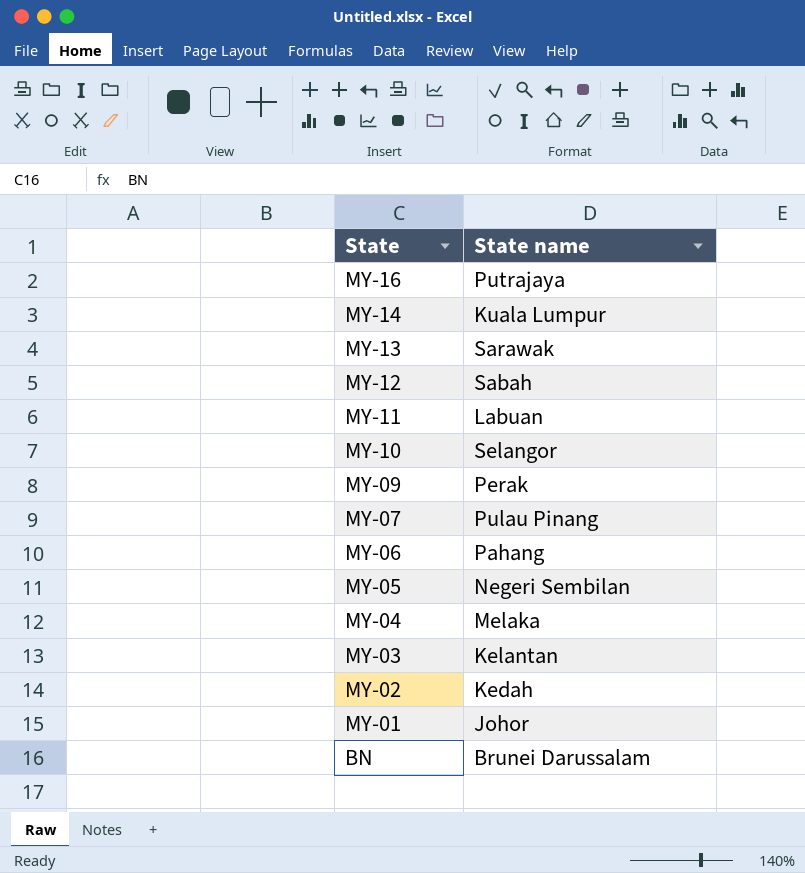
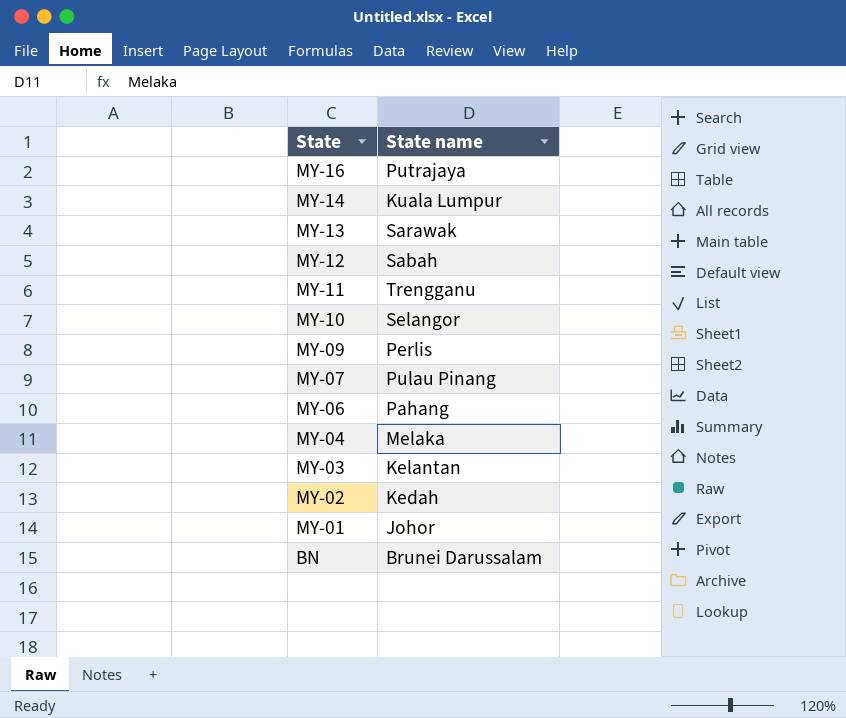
row MY-05: Negeri Sembilan -> none
MY-11 | State name: Labuan -> Trengganu
MY-09 | State name: Perak -> Perlis

